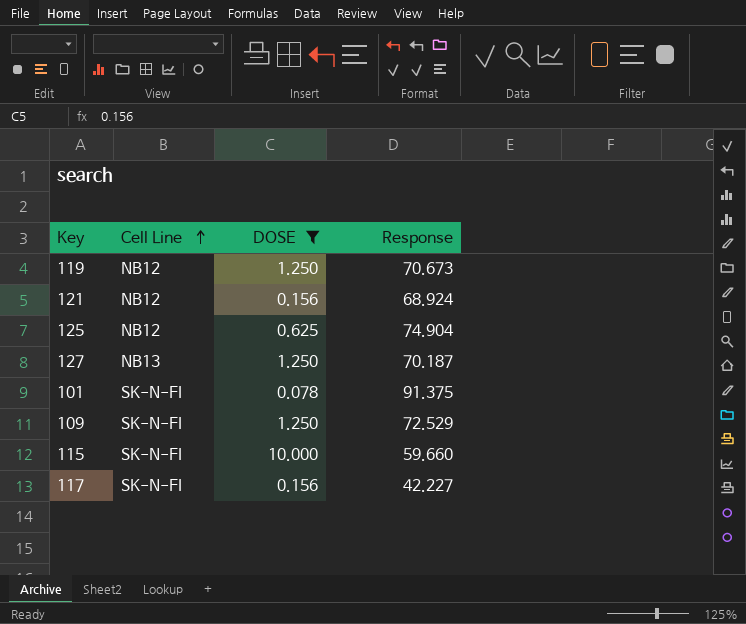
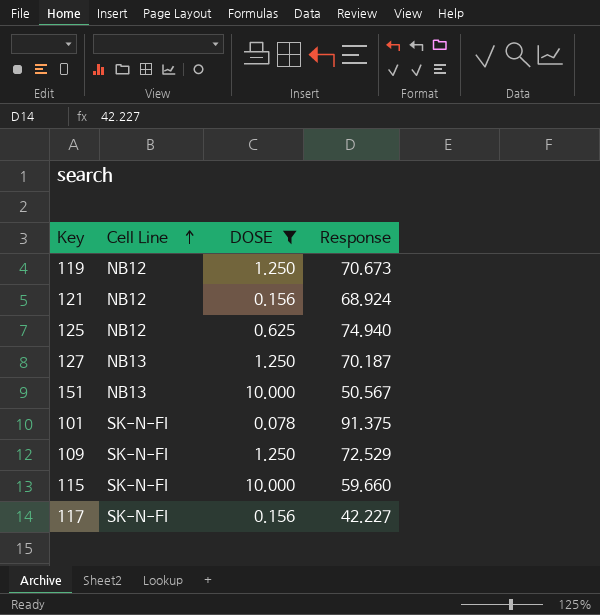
125 | Response: 74.904 -> 74.940
row 151: none -> NB13 | 10.000 | 50.567

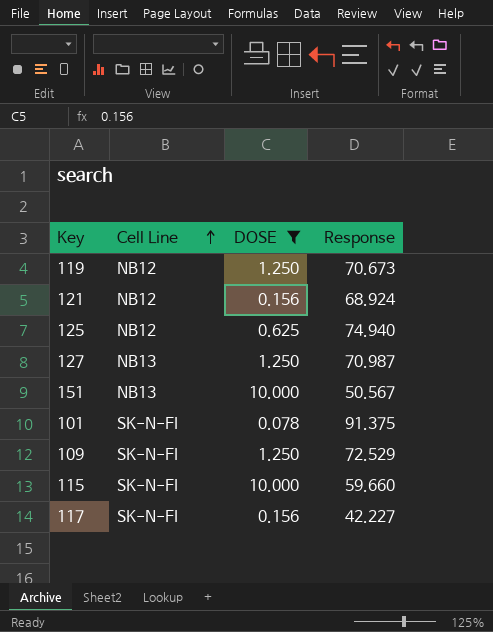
127 | Response: 70.187 -> 70.987

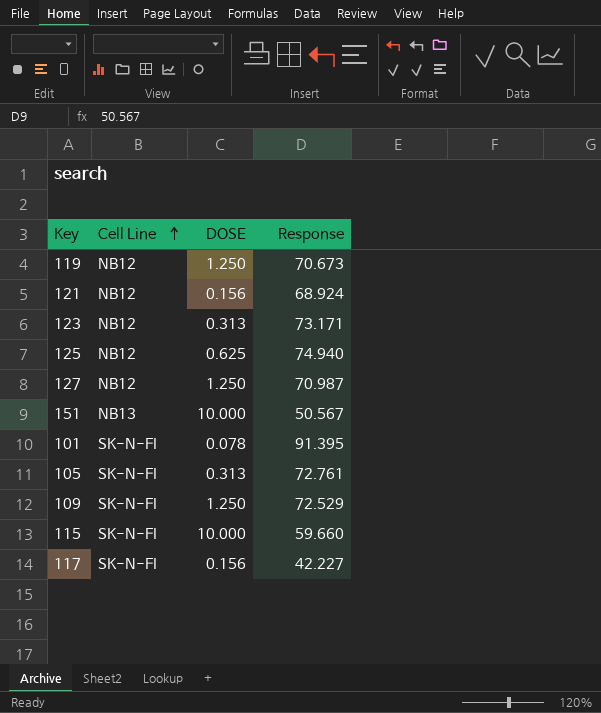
filter: DOSE != 0.313 -> none
127 | Cell Line: NB13 -> NB12
101 | Response: 91.375 -> 91.395

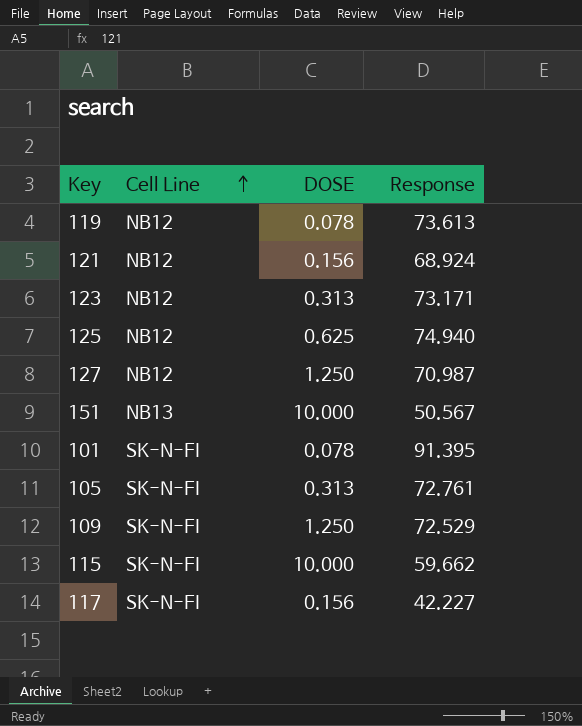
119 | DOSE: 1.250 -> 0.078
119 | Response: 70.673 -> 73.613
115 | Response: 59.660 -> 59.662

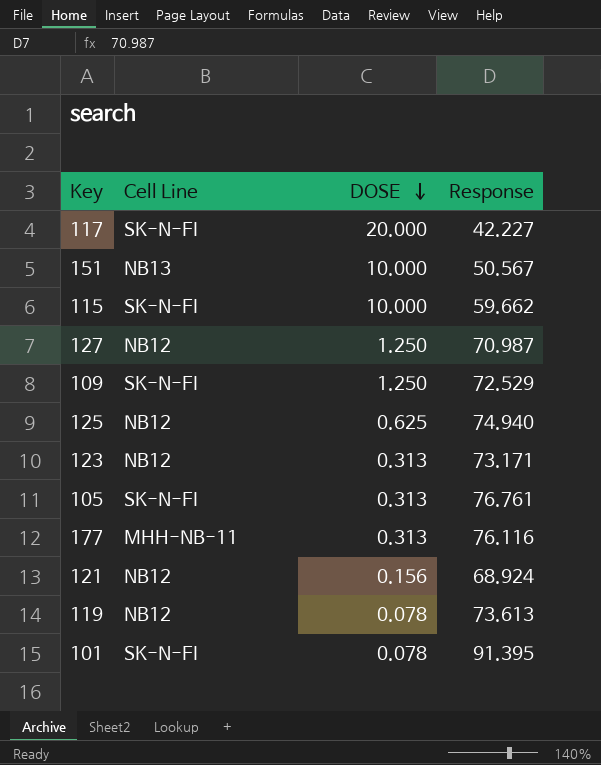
row order: Cell Line ascending -> DOSE descending
117 | DOSE: 0.156 -> 20.000
105 | Response: 72.761 -> 76.761
row 177: none -> MHH-NB-11 | 0.313 | 76.116

